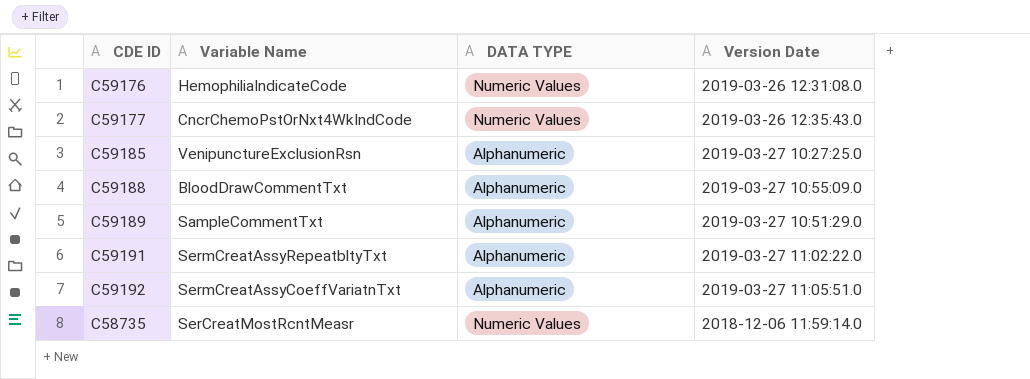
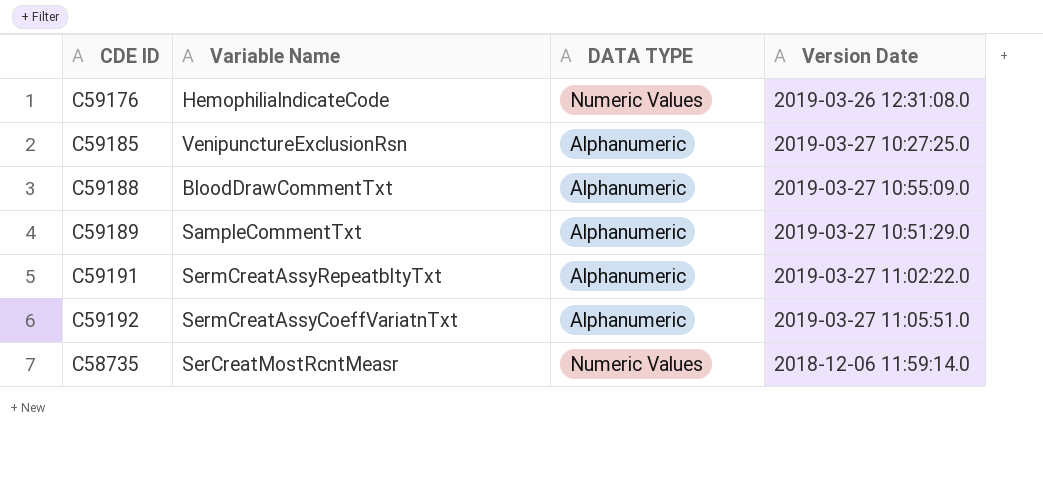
row C59177: CncrChemoPstOrNxt4WkIndCode | Numeric Values | 2019-03-26 12:35:43.0 -> none

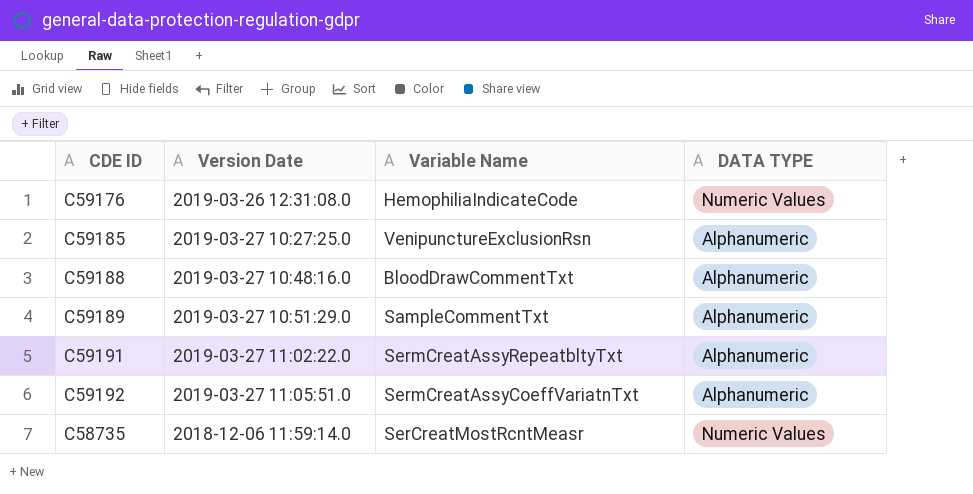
column Version Date | position: 4 -> 2
C59188 | Version Date: 2019-03-27 10:55:09.0 -> 2019-03-27 10:48:16.0

